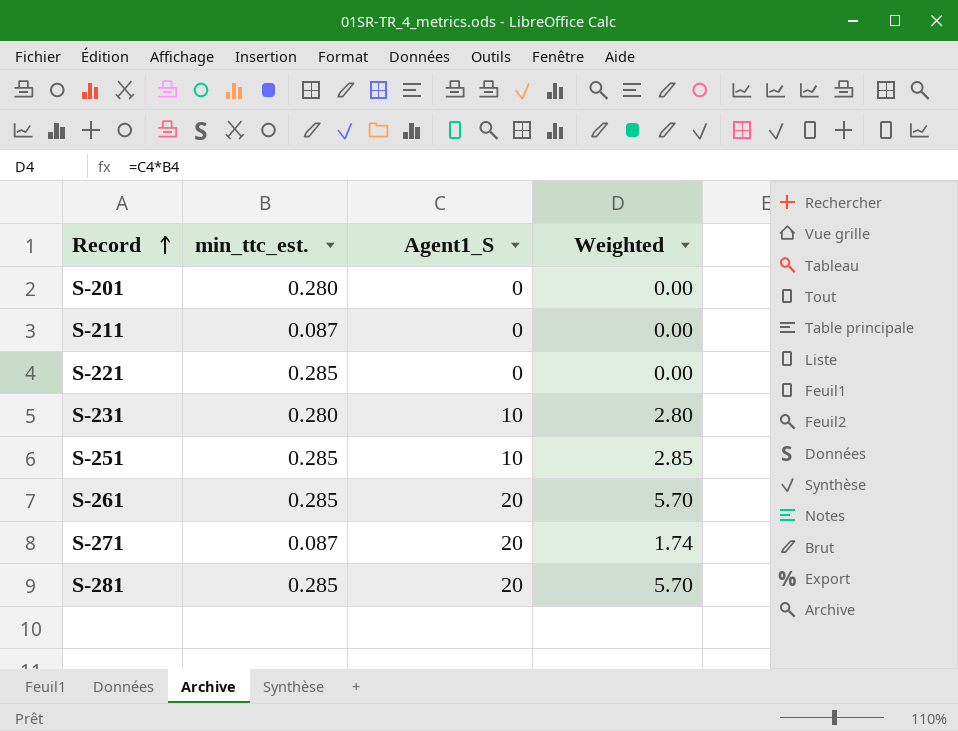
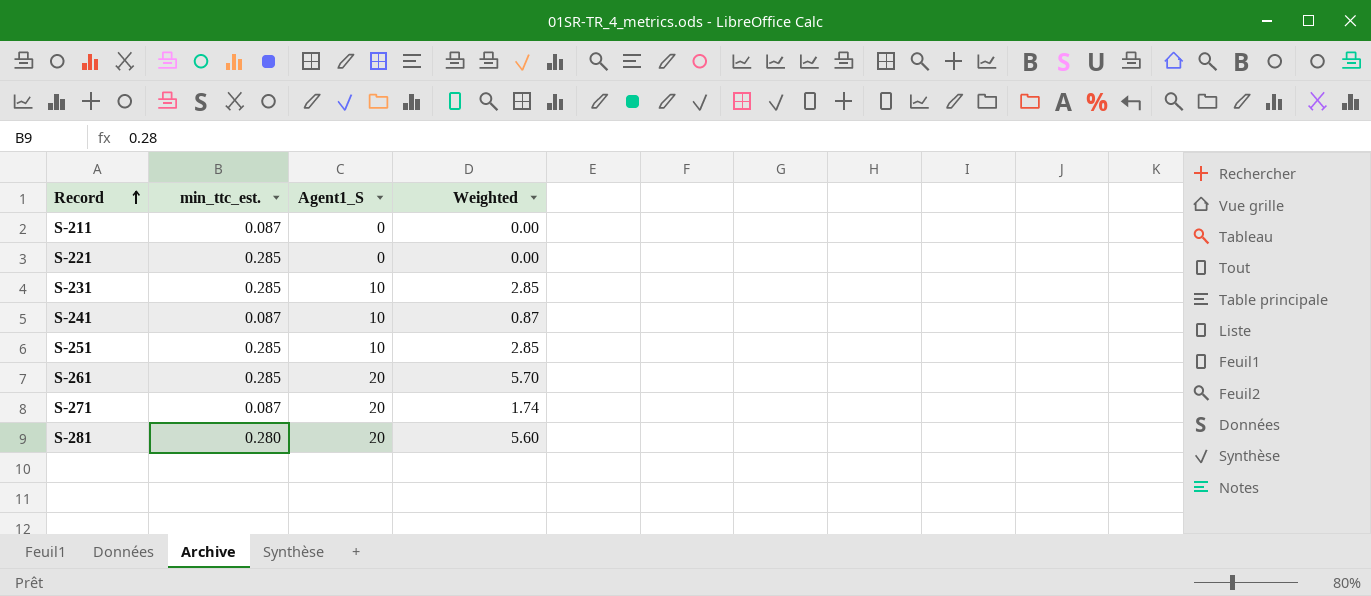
row S-201: 0.280 | 0 | 0.00 -> none
S-231 | min_ttc_est.: 0.280 -> 0.285
S-231 | Weighted: 2.80 -> 2.85
row S-241: none -> 0.087 | 10 | 0.87
S-281 | min_ttc_est.: 0.285 -> 0.280
S-281 | Weighted: 5.70 -> 5.60

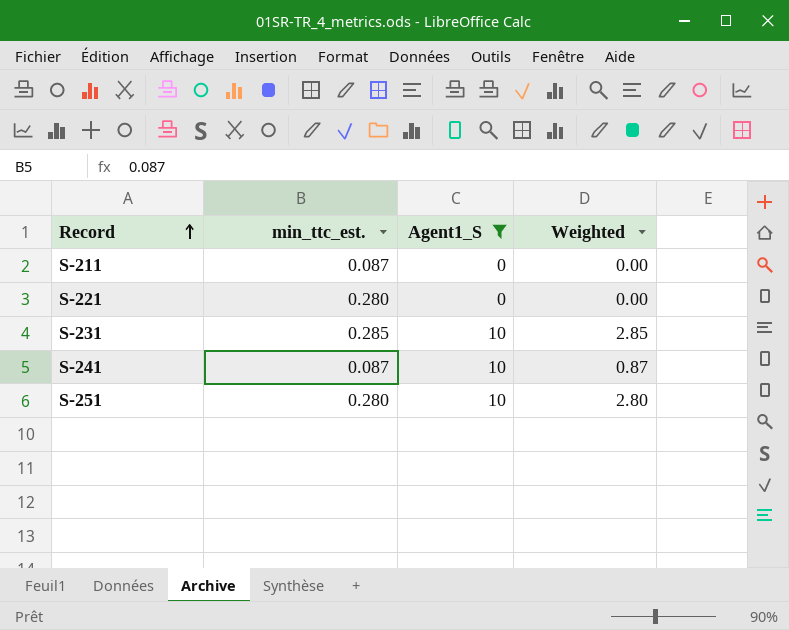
filter: none -> Agent1_S != 20
S-221 | min_ttc_est.: 0.285 -> 0.280
S-251 | min_ttc_est.: 0.285 -> 0.280
S-251 | Weighted: 2.85 -> 2.80

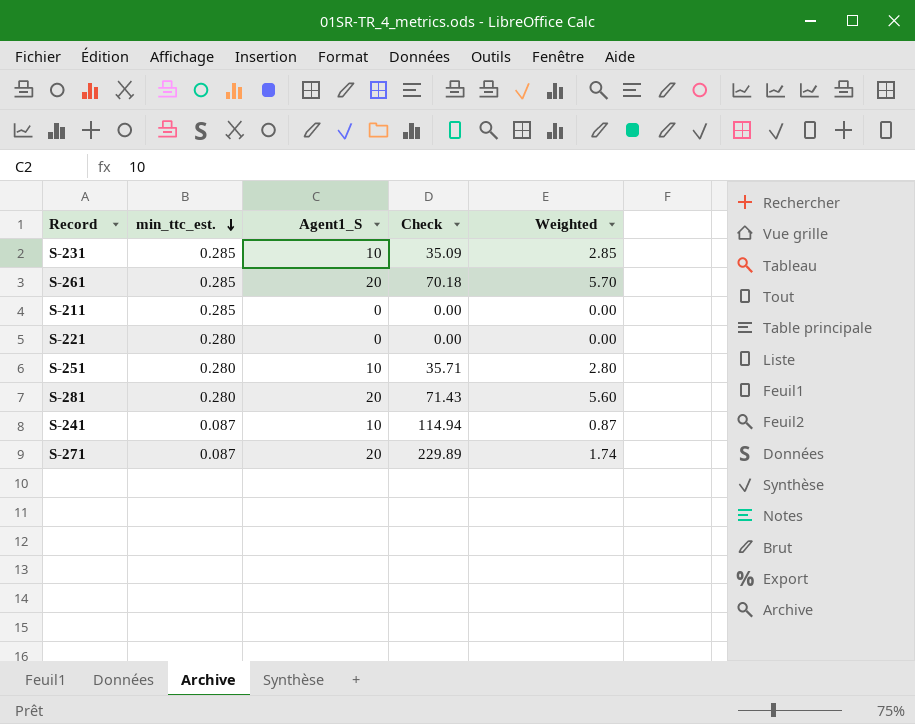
filter: Agent1_S != 20 -> none
row order: Record ascending -> min_ttc_est. descending
column Check | formula: none -> [Agent1_S] / [min_ttc_est.]
S-211 | min_ttc_est.: 0.087 -> 0.285

